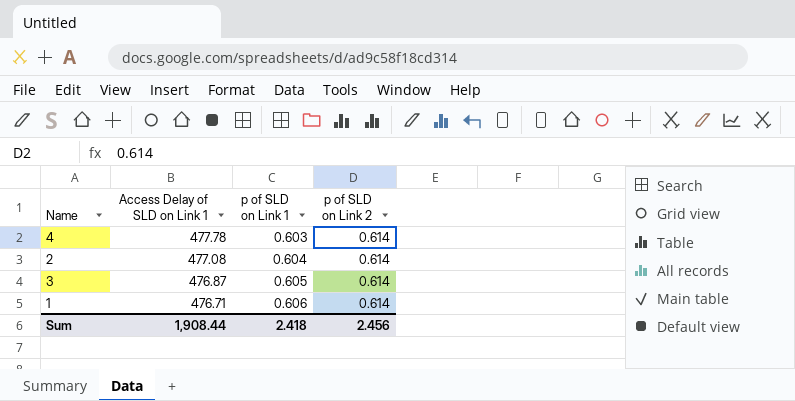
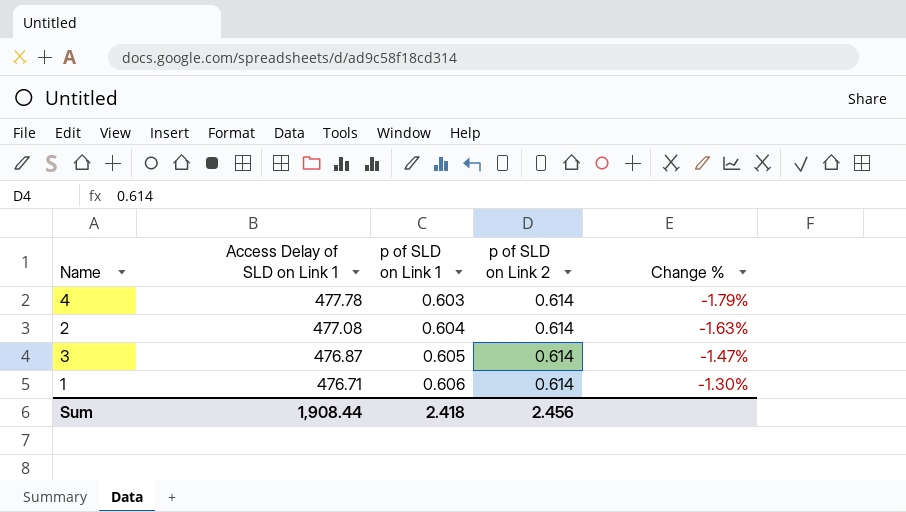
column Change % | formula: none -> ([p of SLD on Link 1] - [p of SLD on Link 2]) / [p of SLD on Link 2]

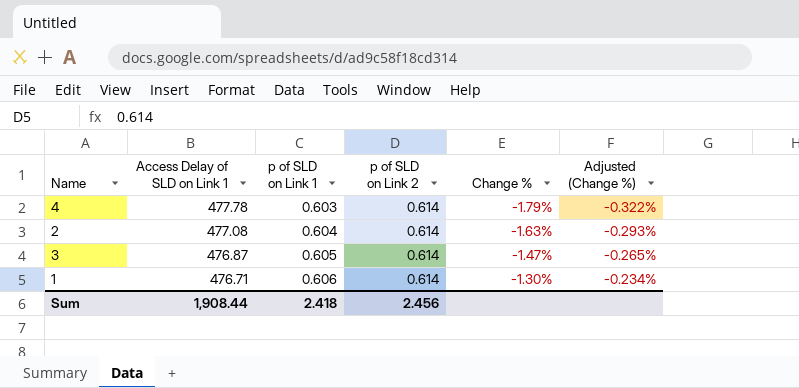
column Adjusted (Change %) | formula: none -> [Change %] * 0.18

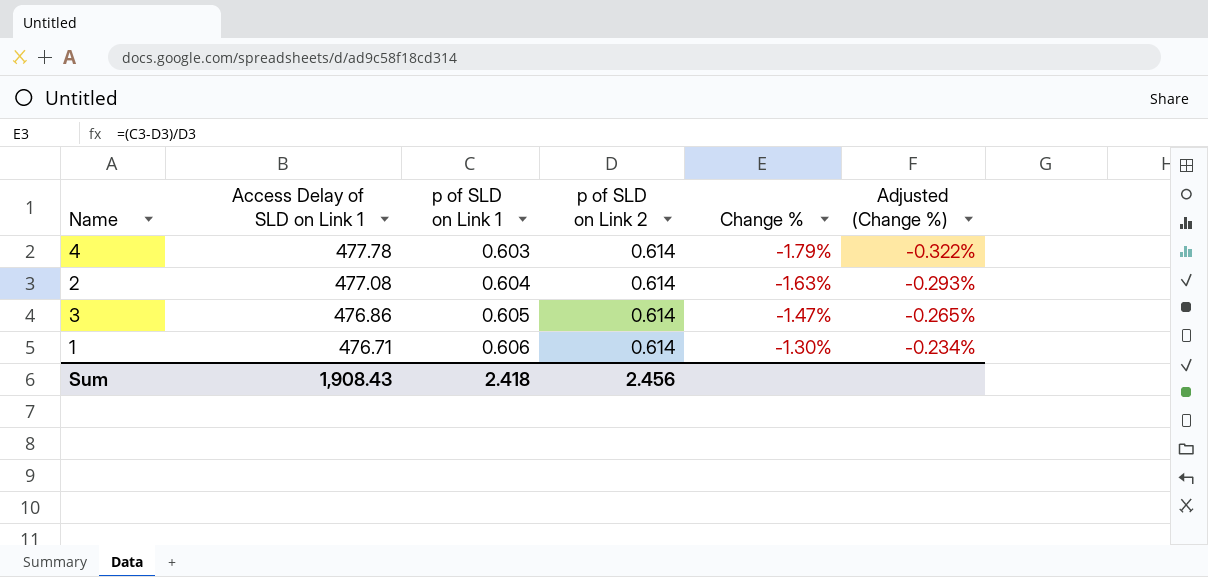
3 | Access Delay of SLD on Link 1: 476.87 -> 476.86
Sum | Access Delay of SLD on Link 1: 1,908.44 -> 1,908.43

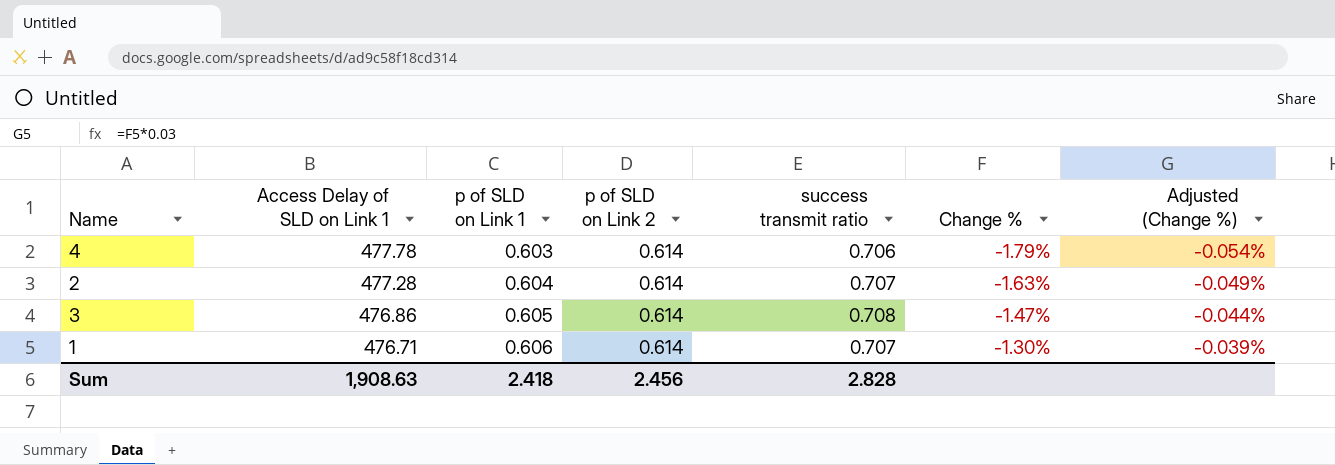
column success transmit ratio | position: none -> 5
column Adjusted (Change %) | formula: [Change %] * 0.18 -> [Change %] * 0.03
2 | Access Delay of SLD on Link 1: 477.08 -> 477.28
Sum | Access Delay of SLD on Link 1: 1,908.43 -> 1,908.63

